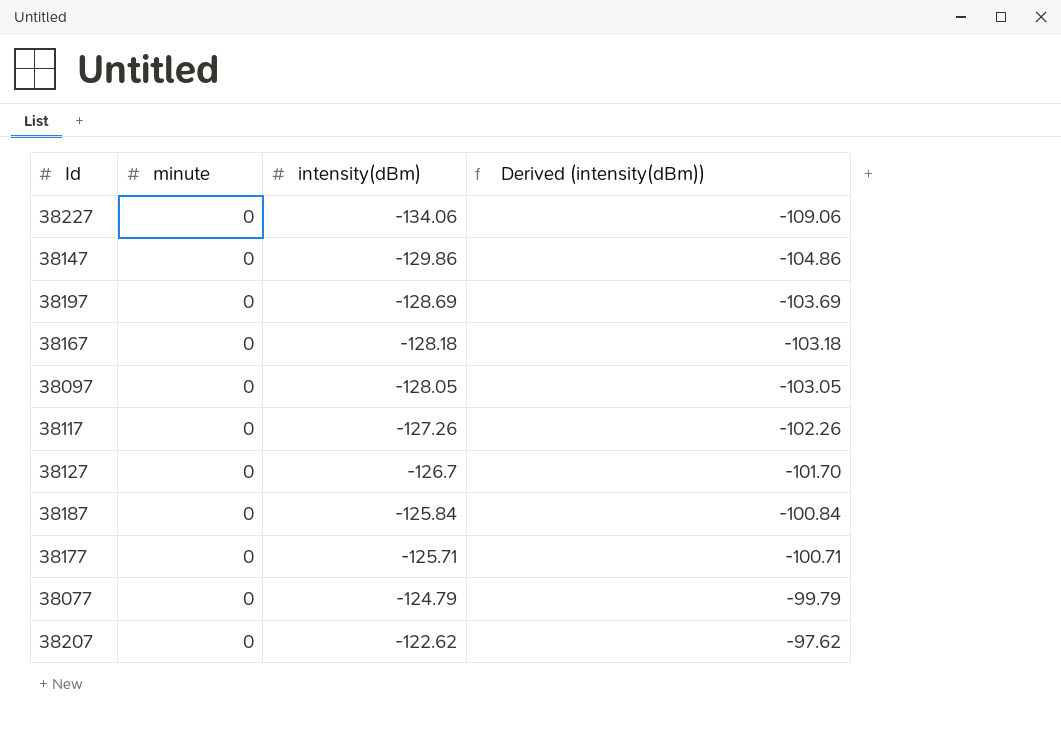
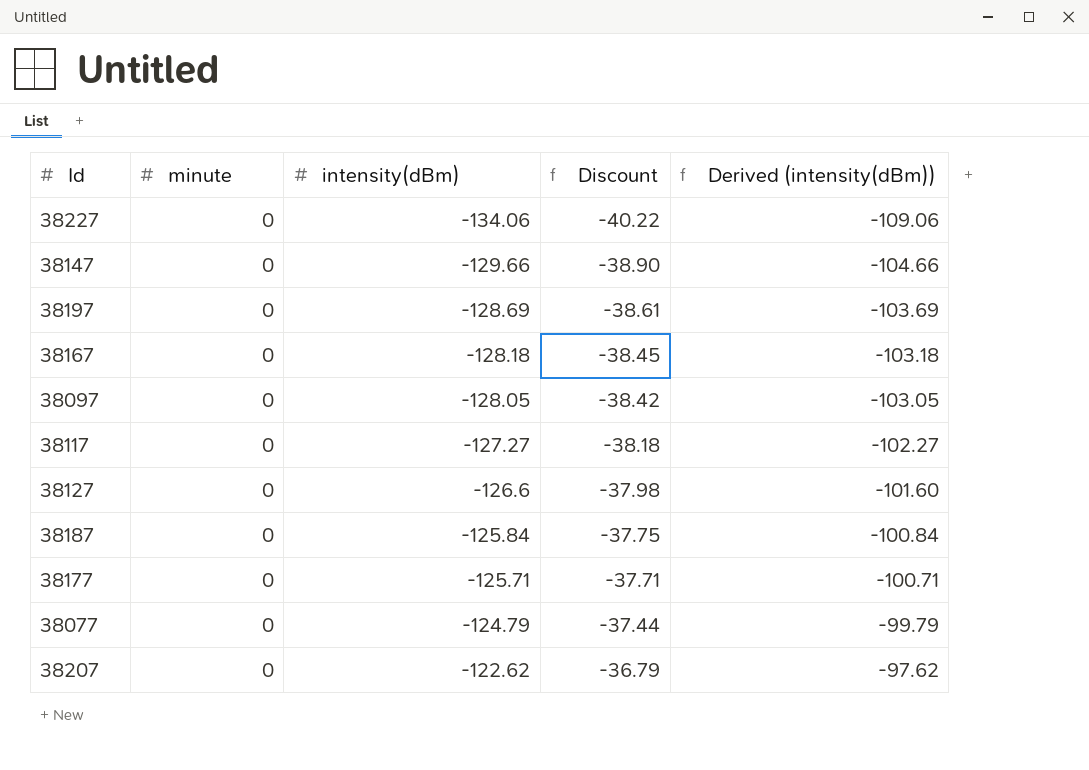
column Discount | formula: none -> [intensity(dBm)] * 0.3
38147 | intensity(dBm): -129.86 -> -129.66
38147 | Derived (intensity(dBm)): -104.86 -> -104.66
38117 | intensity(dBm): -127.26 -> -127.27
38117 | Derived (intensity(dBm)): -102.26 -> -102.27
38127 | intensity(dBm): -126.7 -> -126.6
38127 | Derived (intensity(dBm)): -101.70 -> -101.60

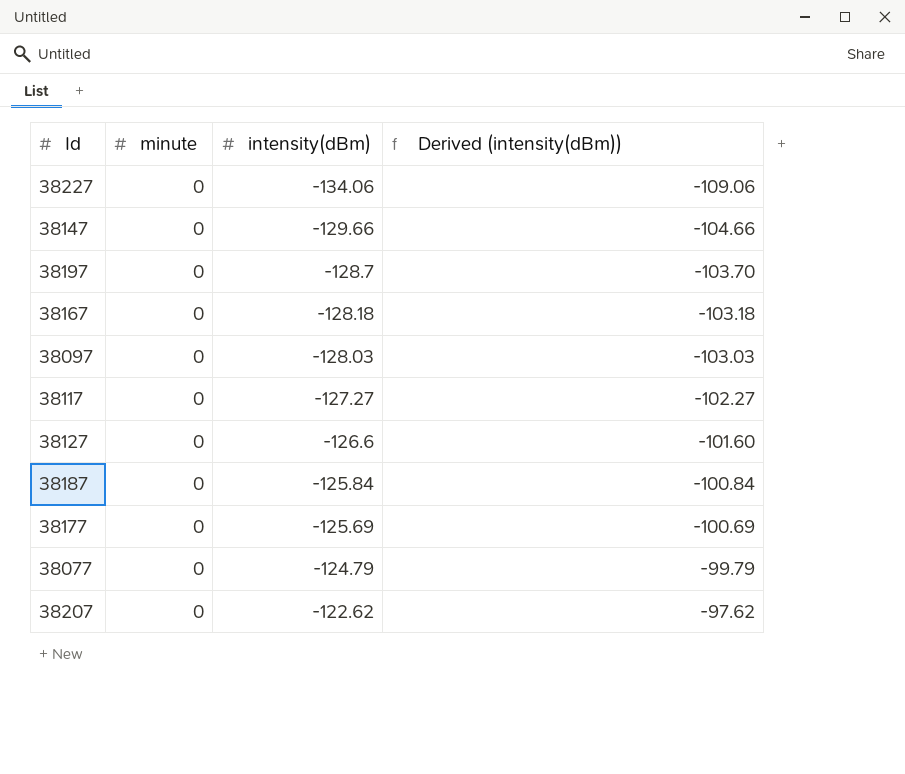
column Discount | formula: [intensity(dBm)] * 0.3 -> none
38197 | intensity(dBm): -128.69 -> -128.7
38197 | Derived (intensity(dBm)): -103.69 -> -103.70
38097 | intensity(dBm): -128.05 -> -128.03
38097 | Derived (intensity(dBm)): -103.05 -> -103.03
38177 | intensity(dBm): -125.71 -> -125.69
38177 | Derived (intensity(dBm)): -100.71 -> -100.69

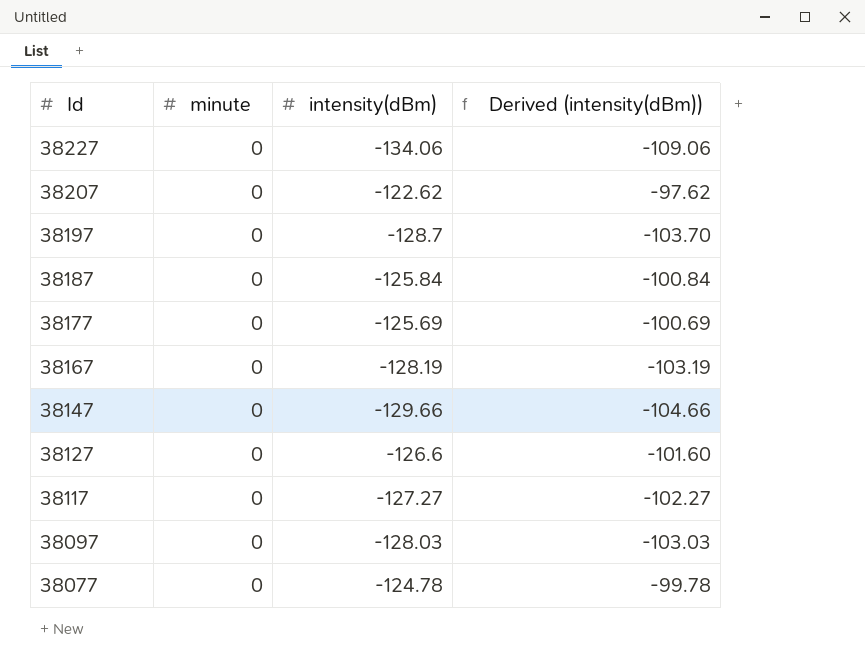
row order: intensity(dBm) ascending -> Id descending
38167 | intensity(dBm): -128.18 -> -128.19
38167 | Derived (intensity(dBm)): -103.18 -> -103.19
38077 | intensity(dBm): -124.79 -> -124.78
38077 | Derived (intensity(dBm)): -99.79 -> -99.78

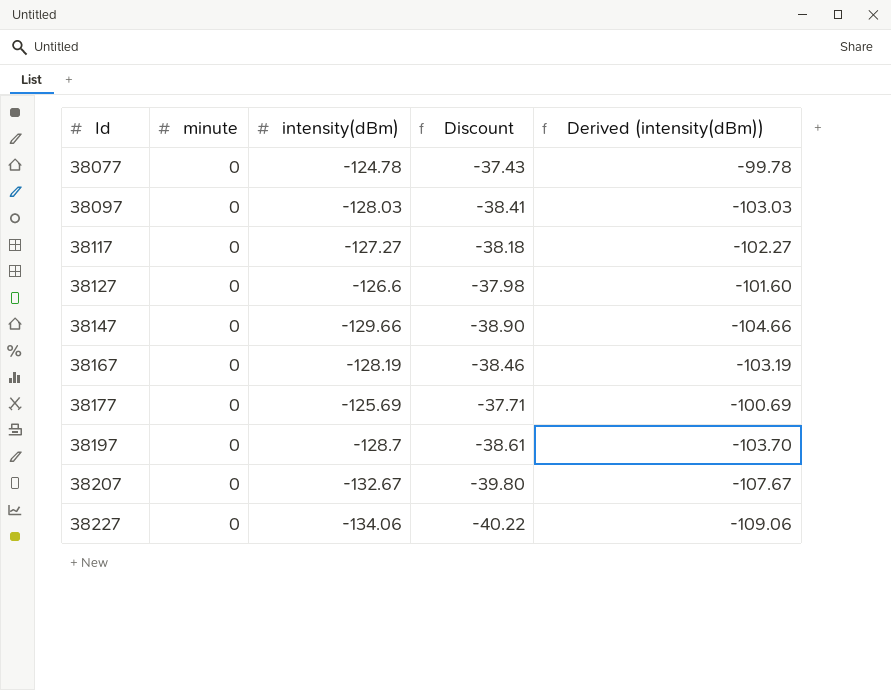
row order: Id descending -> Id ascending
column Discount | formula: none -> [intensity(dBm)] * 0.3
row 38187: 0 | -125.84 | -100.84 -> none
38207 | intensity(dBm): -122.62 -> -132.67
38207 | Derived (intensity(dBm)): -97.62 -> -107.67

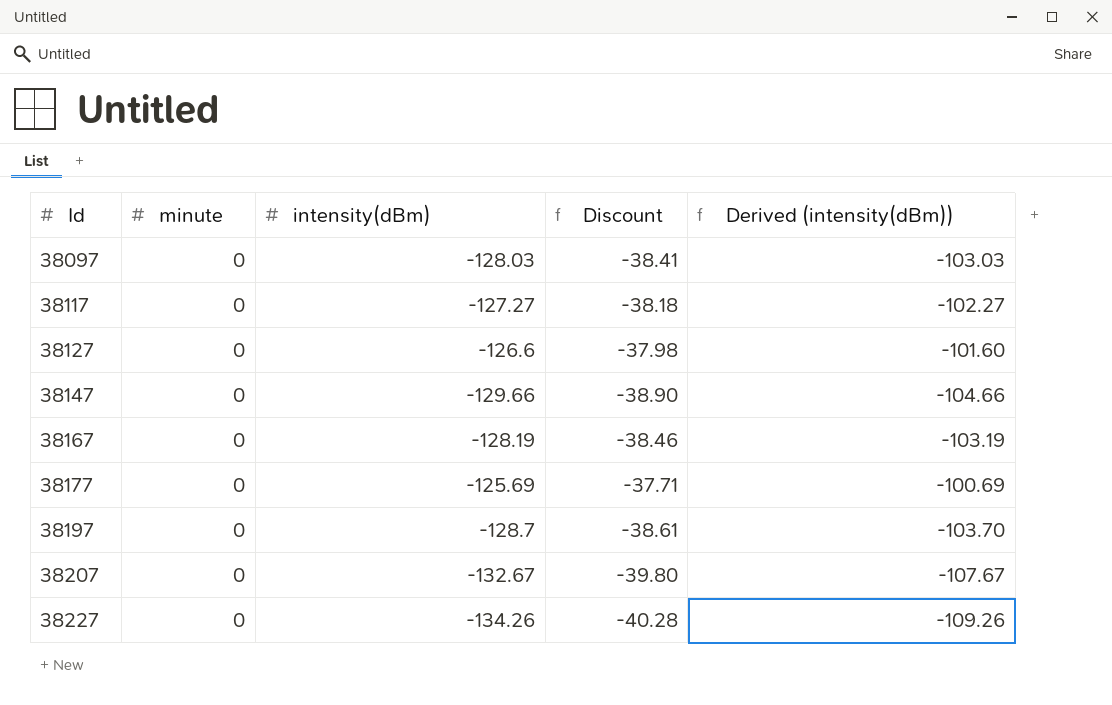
row 38077: 0 | -124.78 | -37.43 | -99.78 -> none
38227 | intensity(dBm): -134.06 -> -134.26
38227 | Discount: -40.22 -> -40.28
38227 | Derived (intensity(dBm)): -109.06 -> -109.26

